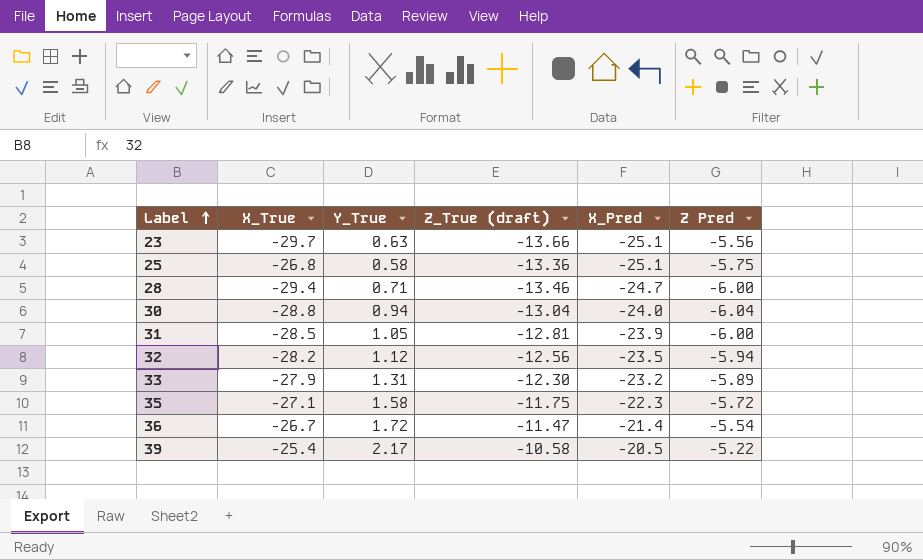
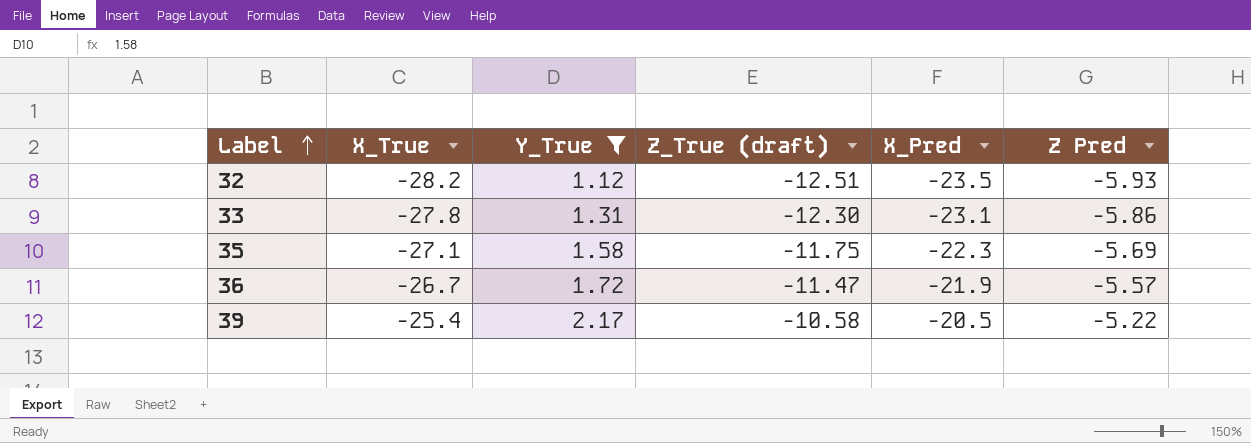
filter: none -> Y_True >= 1.12
32 | Z_True (draft): -12.56 -> -12.51
32 | Z Pred: -5.94 -> -5.93
33 | X_True: -27.9 -> -27.8
33 | X_Pred: -23.2 -> -23.1
33 | Z Pred: -5.89 -> -5.86
35 | Z Pred: -5.72 -> -5.69
36 | X_Pred: -21.4 -> -21.9
36 | Z Pred: -5.54 -> -5.57

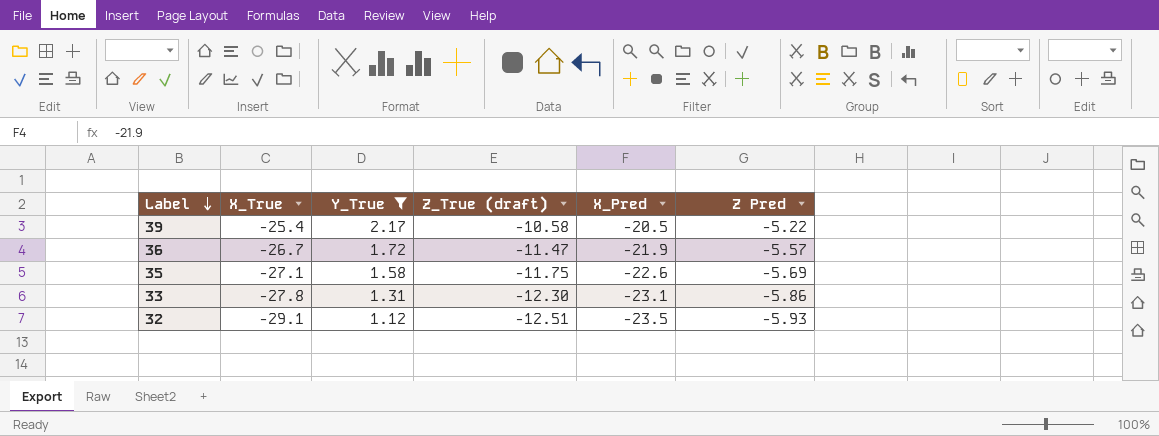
row order: Label ascending -> Label descending
35 | X_Pred: -22.3 -> -22.6
32 | X_True: -28.2 -> -29.1

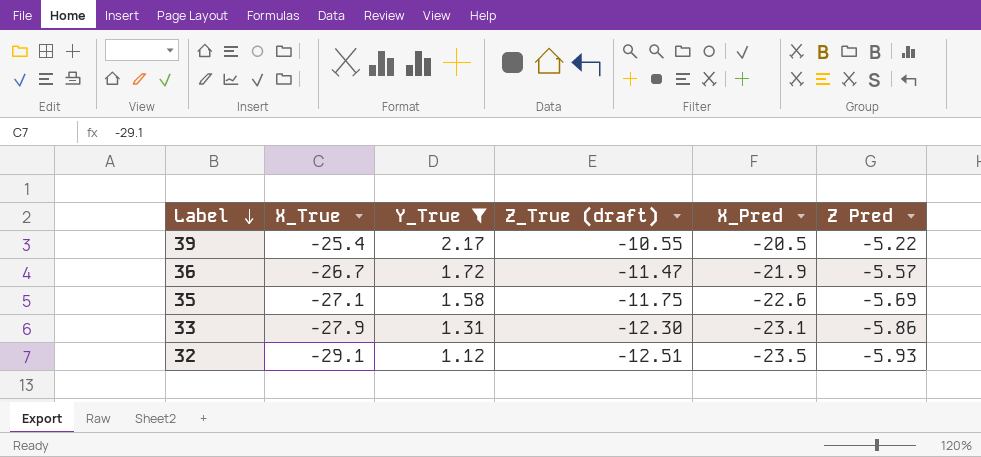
39 | Z_True (draft): -10.58 -> -10.55
33 | X_True: -27.8 -> -27.9

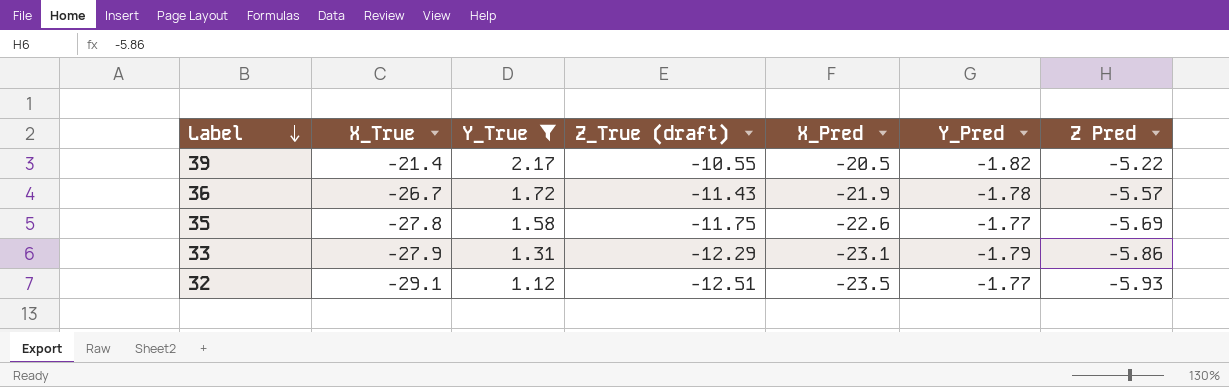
column Y_Pred | position: none -> 6
39 | X_True: -25.4 -> -21.4
36 | Z_True (draft): -11.47 -> -11.43
35 | X_True: -27.1 -> -27.8
33 | Z_True (draft): -12.30 -> -12.29

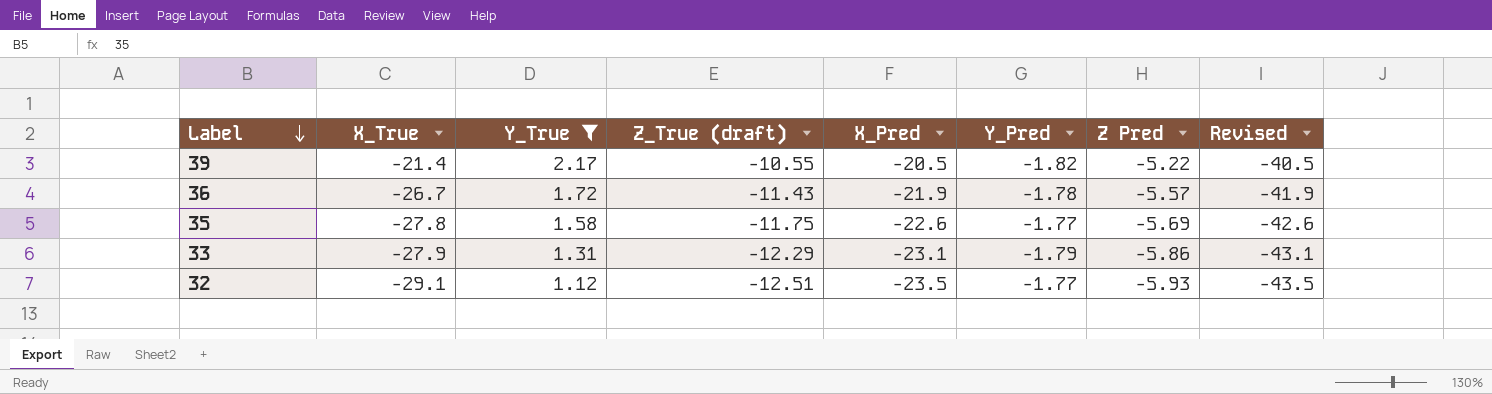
column Revised | formula: none -> [X_Pred] - 20

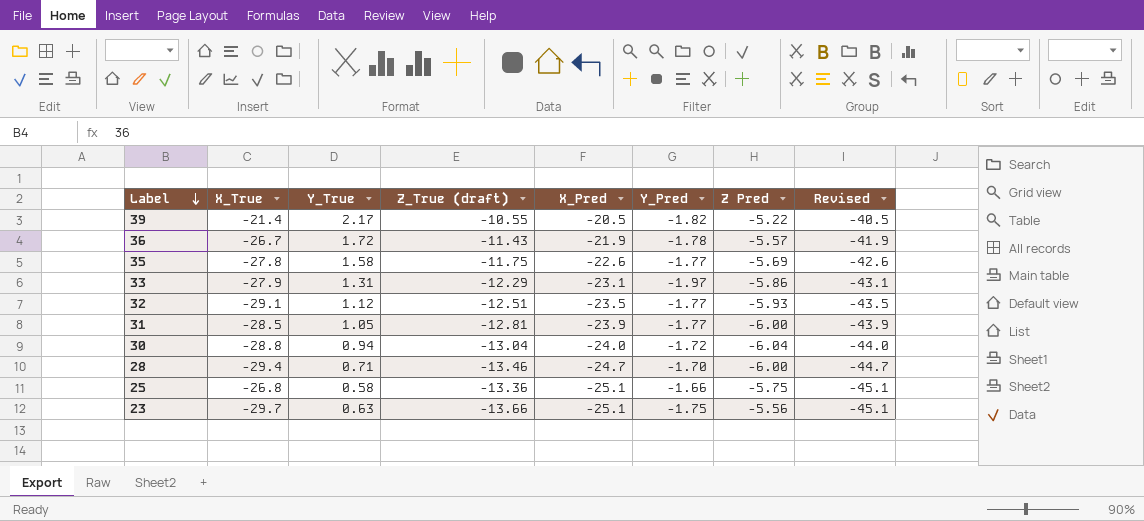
filter: Y_True >= 1.12 -> none
33 | Y_Pred: -1.79 -> -1.97

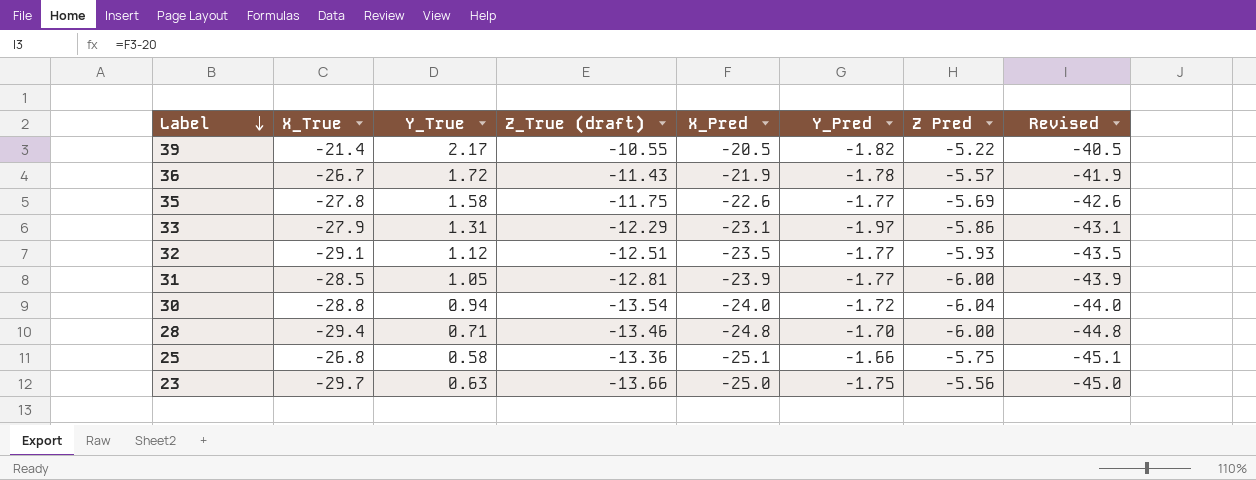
30 | Z_True (draft): -13.04 -> -13.54
28 | X_Pred: -24.7 -> -24.8
28 | Revised: -44.7 -> -44.8
23 | X_Pred: -25.1 -> -25.0
23 | Revised: -45.1 -> -45.0

